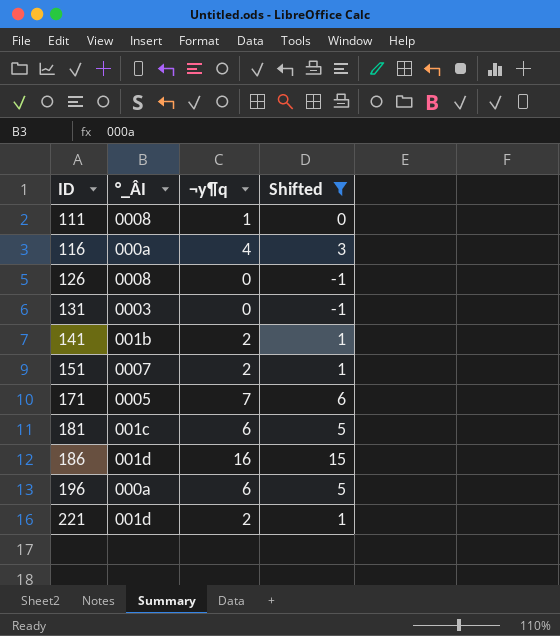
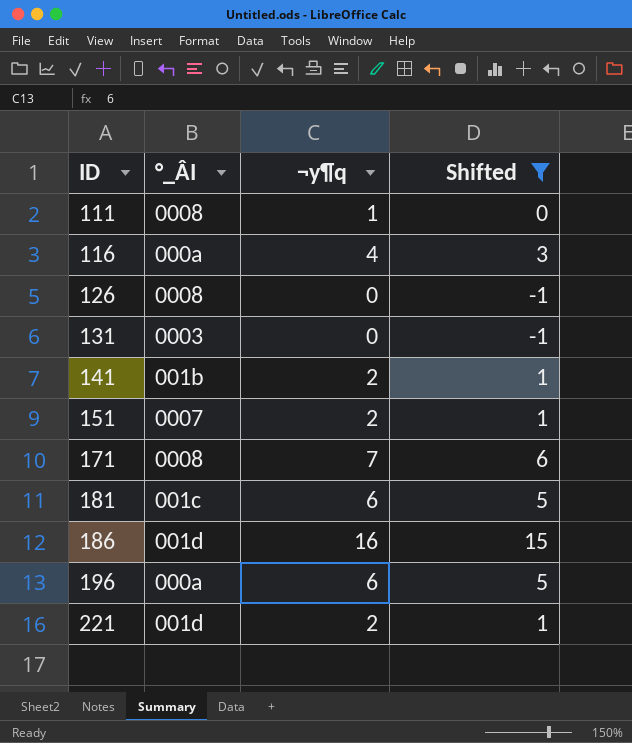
171 | °_ÂI: 0005 -> 0008

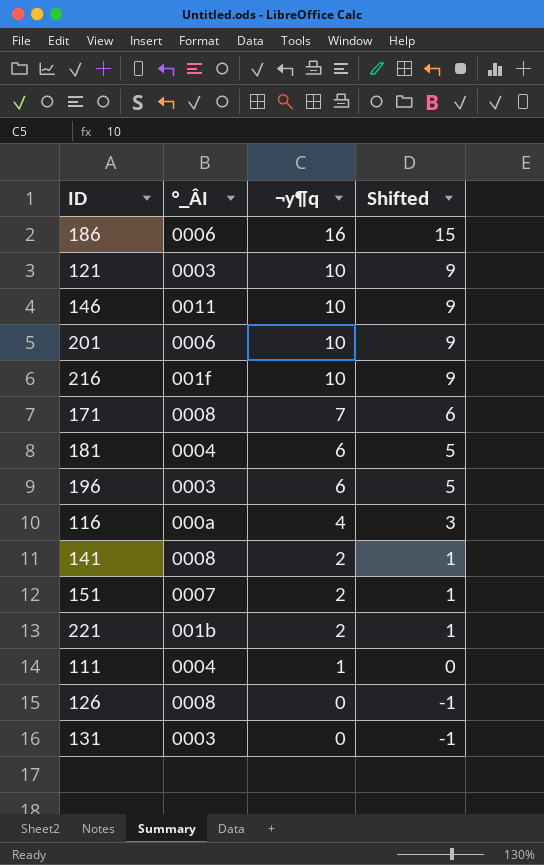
filter: Shifted != 9 -> none
row order: ID ascending -> ¬y¶q descending
186 | °_ÂI: 001d -> 0006
181 | °_ÂI: 001c -> 0004
196 | °_ÂI: 000a -> 0003
141 | °_ÂI: 001b -> 0008
221 | °_ÂI: 001d -> 001b
111 | °_ÂI: 0008 -> 0004

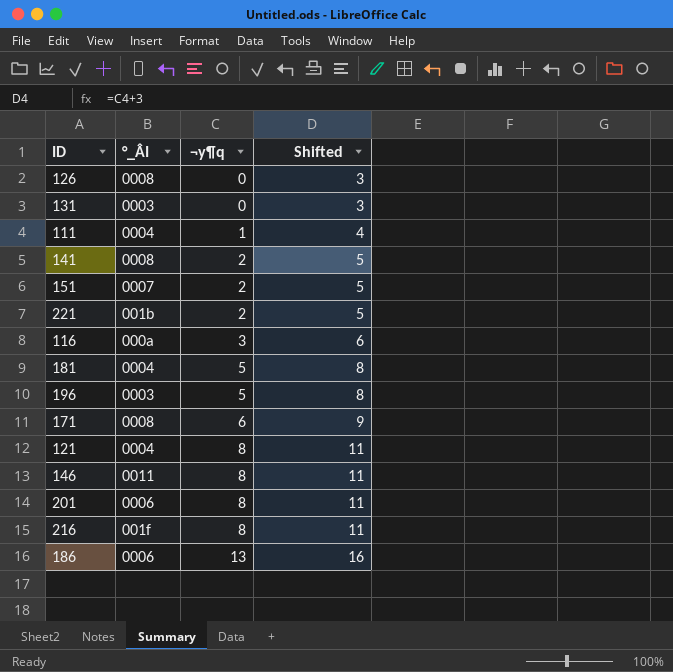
row order: ¬y¶q descending -> ¬y¶q ascending
column Shifted | formula: [¬y¶q] - 1 -> [¬y¶q] + 3
116 | ¬y¶q: 4 -> 3
181 | ¬y¶q: 6 -> 5
196 | ¬y¶q: 6 -> 5
171 | ¬y¶q: 7 -> 6
121 | °_ÂI: 0003 -> 0004
121 | ¬y¶q: 10 -> 8
146 | ¬y¶q: 10 -> 8
201 | ¬y¶q: 10 -> 8
216 | ¬y¶q: 10 -> 8
186 | ¬y¶q: 16 -> 13

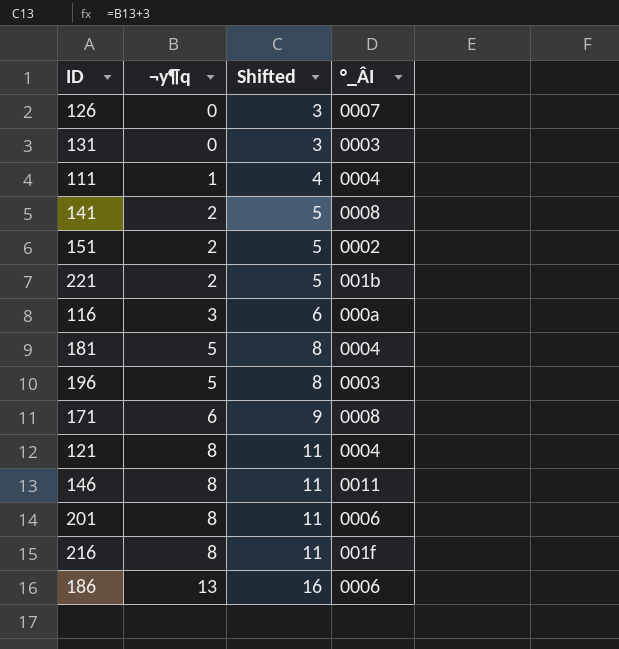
column °_ÂI | position: 2 -> 4
126 | °_ÂI: 0008 -> 0007
151 | °_ÂI: 0007 -> 0002

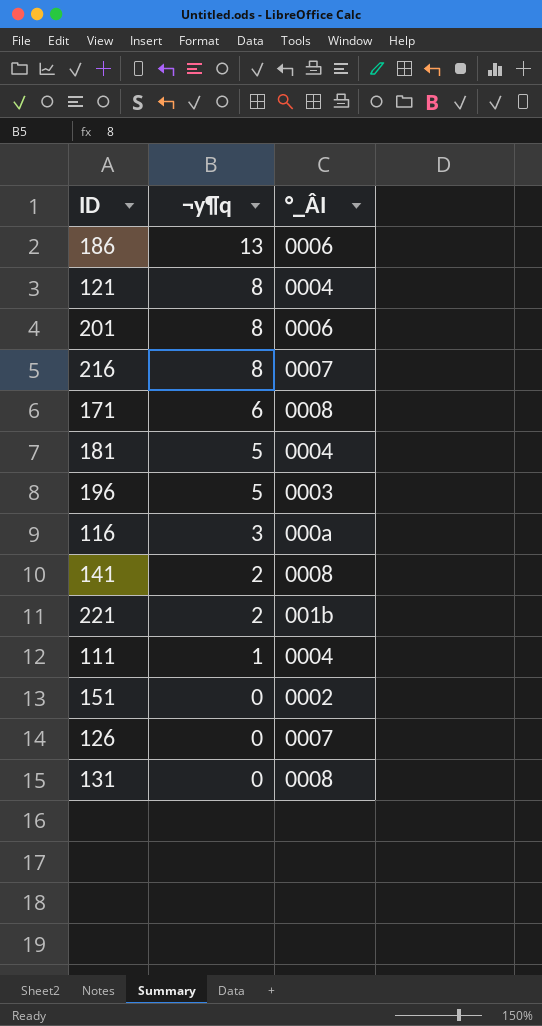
row order: ¬y¶q ascending -> ¬y¶q descending
column Shifted | formula: [¬y¶q] + 3 -> none
row 146: 8 | 11 | 0011 -> none
216 | °_ÂI: 001f -> 0007
151 | ¬y¶q: 2 -> 0
131 | °_ÂI: 0003 -> 0008

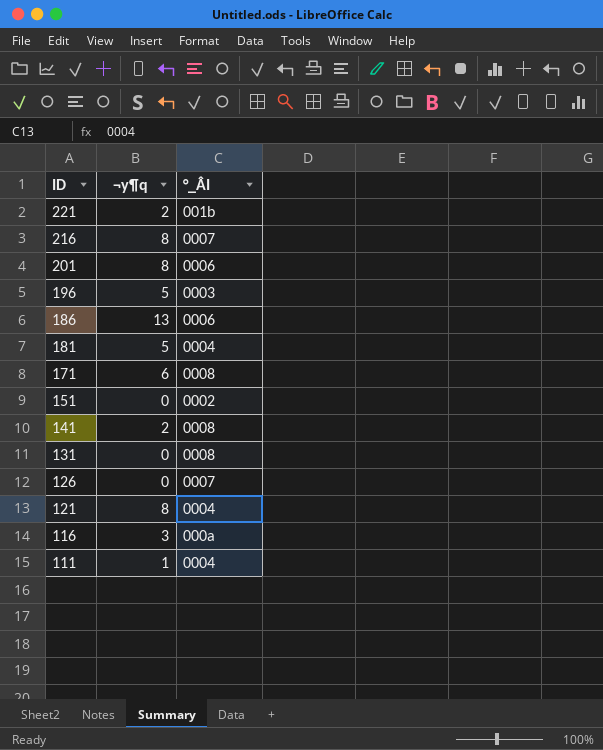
row order: ¬y¶q descending -> ID descending

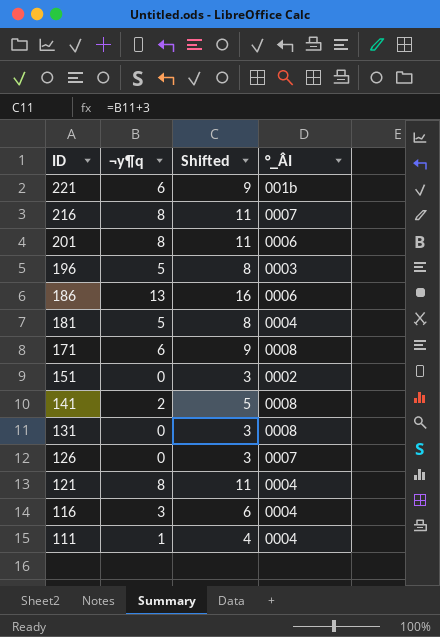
column Shifted | formula: none -> [¬y¶q] + 3
221 | ¬y¶q: 2 -> 6
116 | °_ÂI: 000a -> 0004

